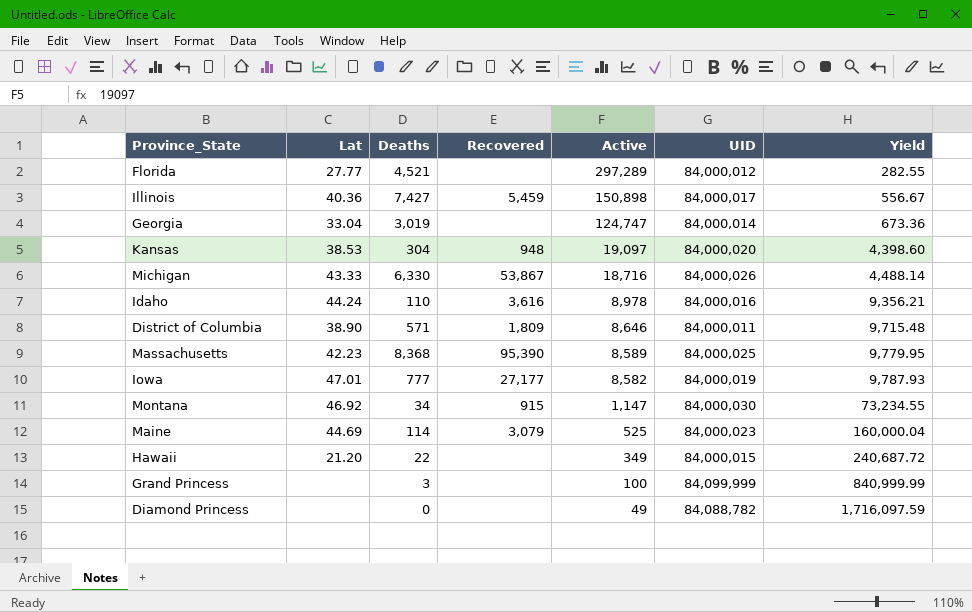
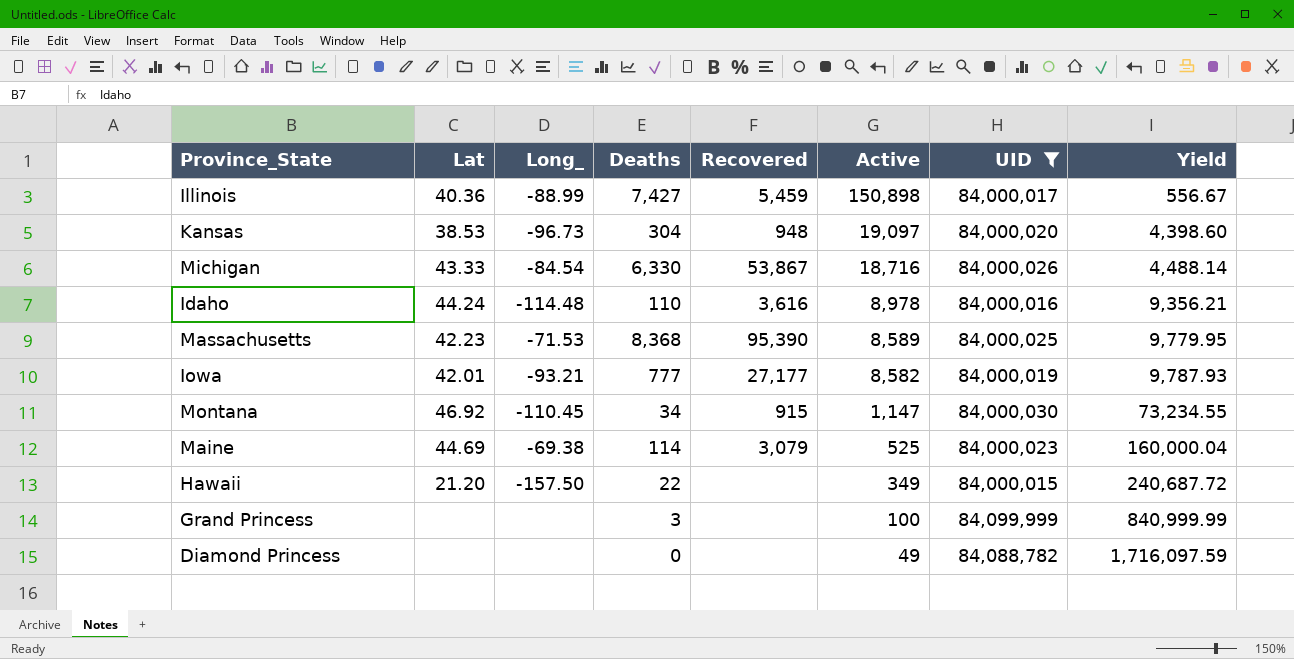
filter: none -> UID >= 84,000,015
column Long_ | position: none -> 3
Iowa | Lat: 47.01 -> 42.01

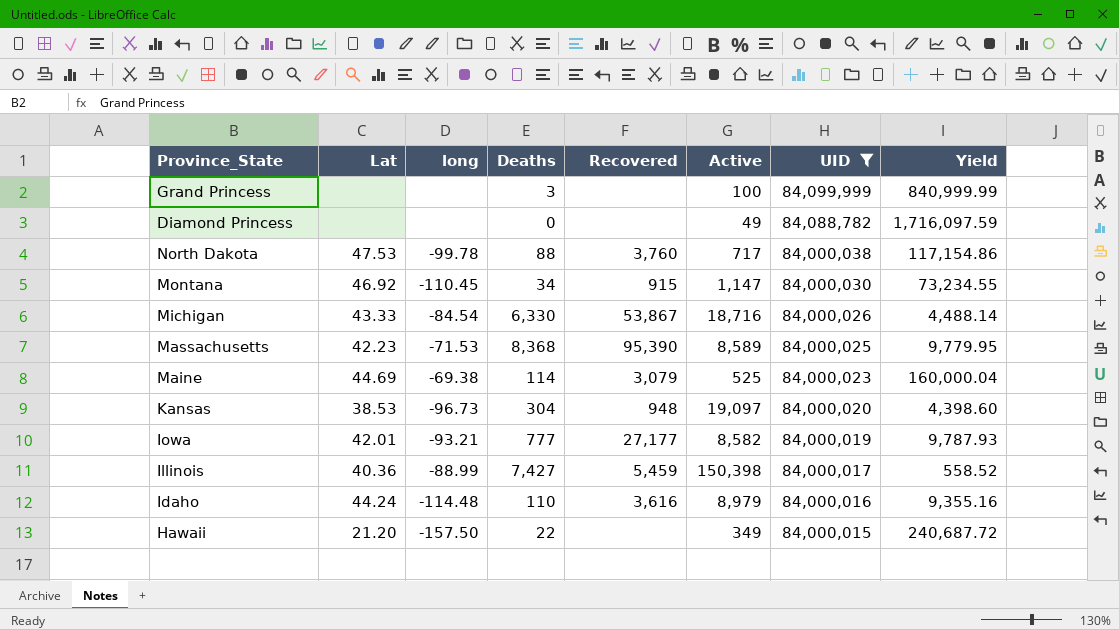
row order: Active descending -> UID descending
column name: Long_ -> long
row North Dakota: none -> 47.53 | -99.78 | 88 | 3,760 | 717 | 84,000,038 | 117,154.86
Illinois | Active: 150,898 -> 150,398
Illinois | Yield: 556.67 -> 558.52
Idaho | Active: 8,978 -> 8,979
Idaho | Yield: 9,356.21 -> 9,355.16

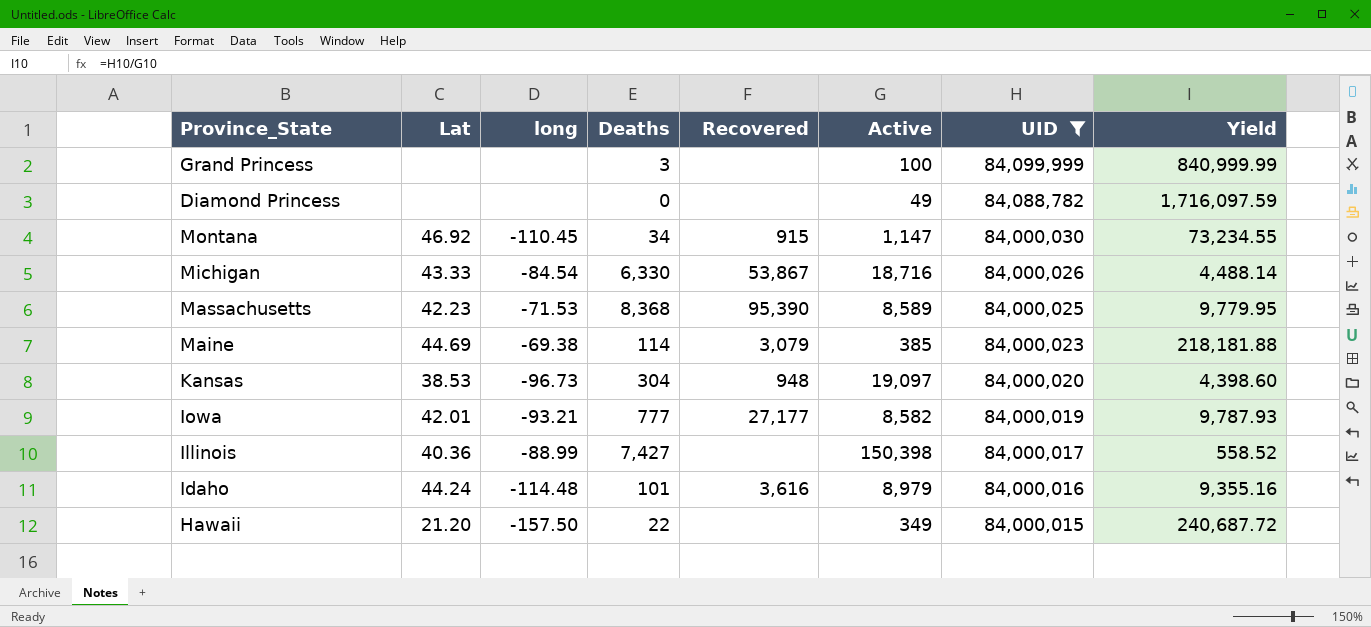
row North Dakota: 47.53 | -99.78 | 88 | 3,760 | 717 | 84,000,038 | 117,154.86 -> none
Maine | Active: 525 -> 385
Maine | Yield: 160,000.04 -> 218,181.88
Illinois | Recovered: 5,459 -> none
Idaho | Deaths: 110 -> 101

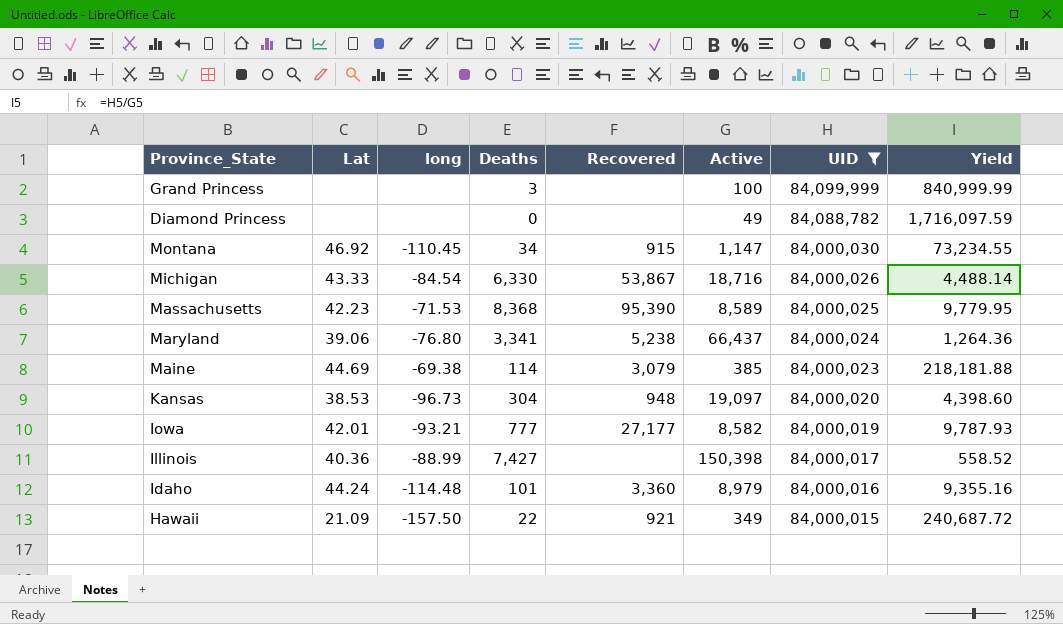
row Maryland: none -> 39.06 | -76.80 | 3,341 | 5,238 | 66,437 | 84,000,024 | 1,264.36
Idaho | Recovered: 3,616 -> 3,360
Hawaii | Lat: 21.20 -> 21.09
Hawaii | Recovered: none -> 921

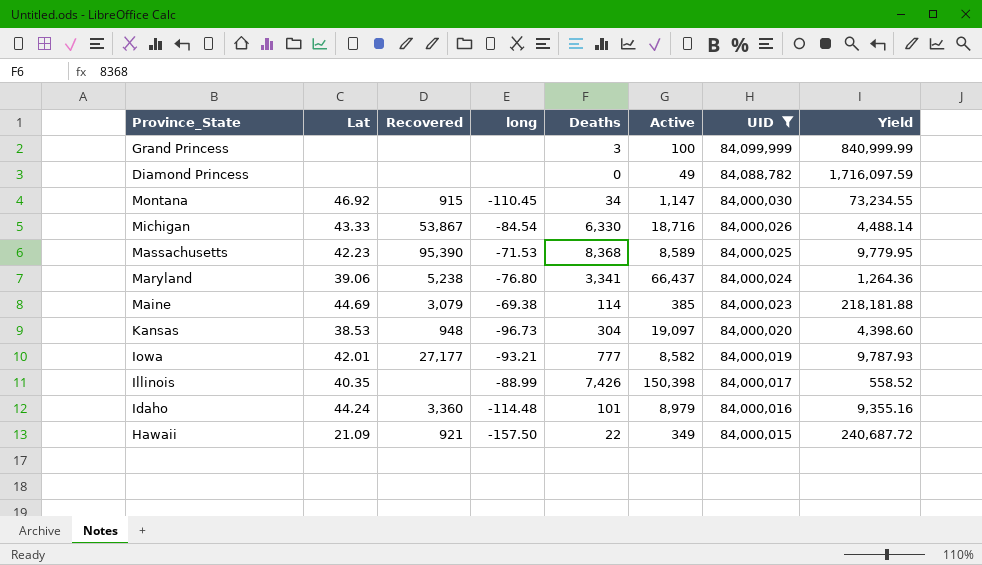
column Recovered | position: 5 -> 3
Illinois | Lat: 40.36 -> 40.35
Illinois | Deaths: 7,427 -> 7,426

